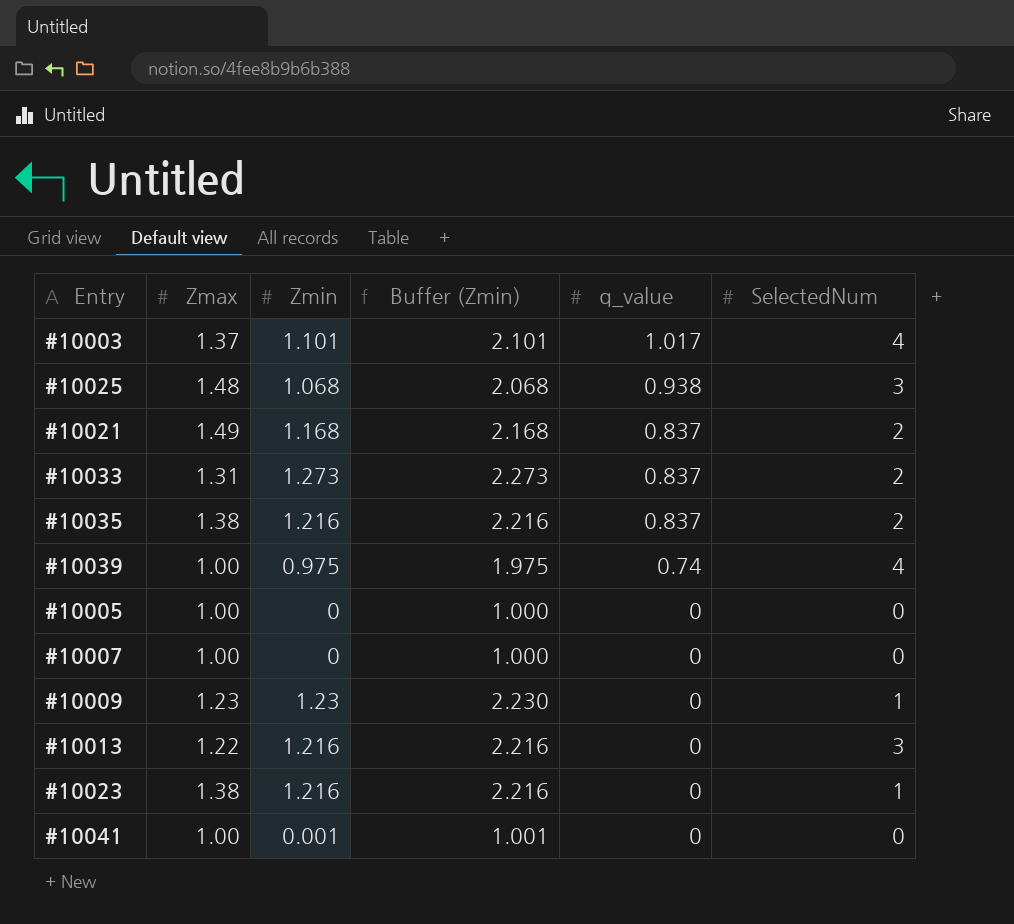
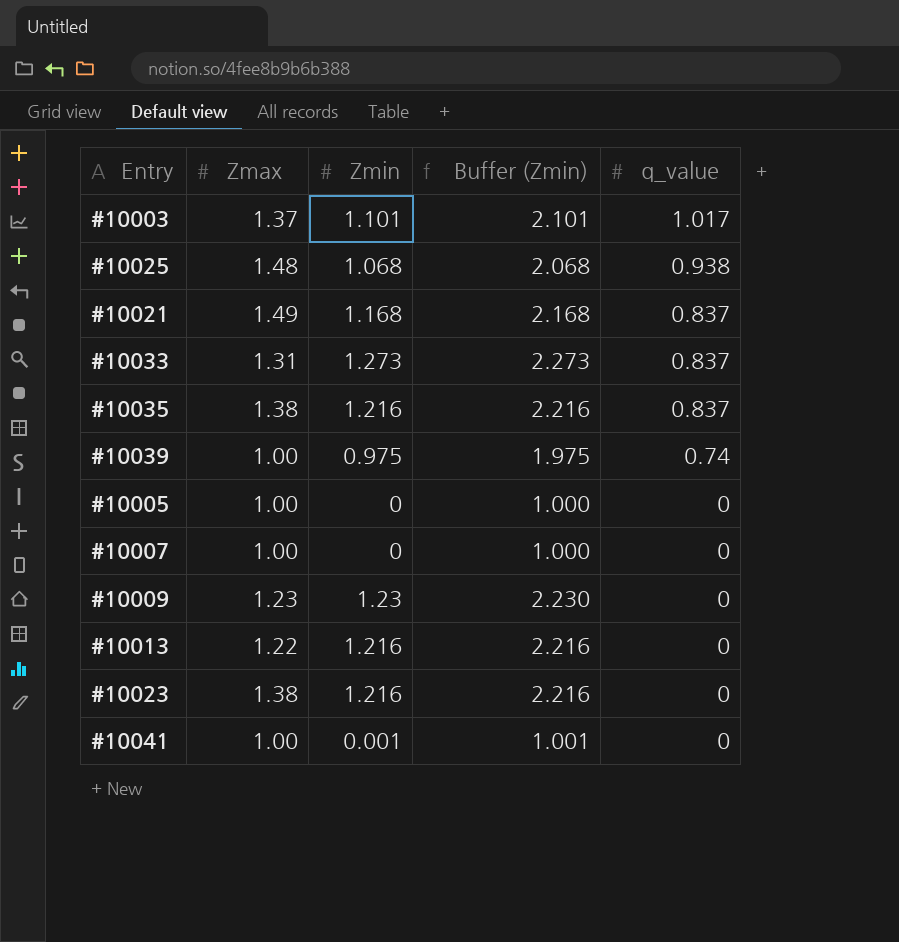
column SelectedNum | position: 6 -> none

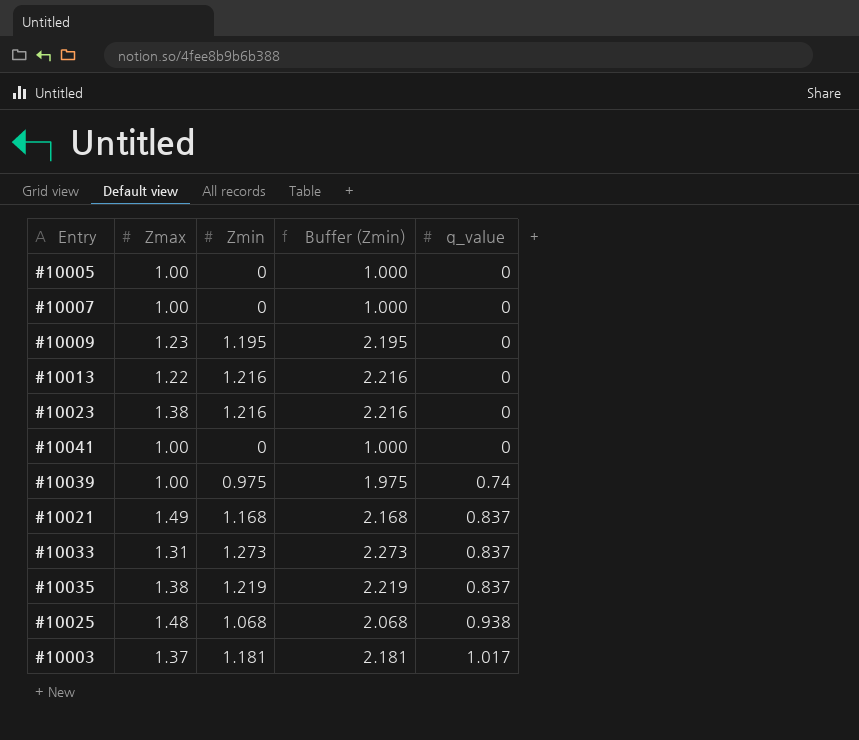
row order: q_value descending -> q_value ascending
#10009 | Zmin: 1.23 -> 1.195
#10009 | Buffer (Zmin): 2.230 -> 2.195
#10041 | Zmin: 0.001 -> 0
#10041 | Buffer (Zmin): 1.001 -> 1.000
#10035 | Zmin: 1.216 -> 1.219
#10035 | Buffer (Zmin): 2.216 -> 2.219
#10003 | Zmin: 1.101 -> 1.181
#10003 | Buffer (Zmin): 2.101 -> 2.181

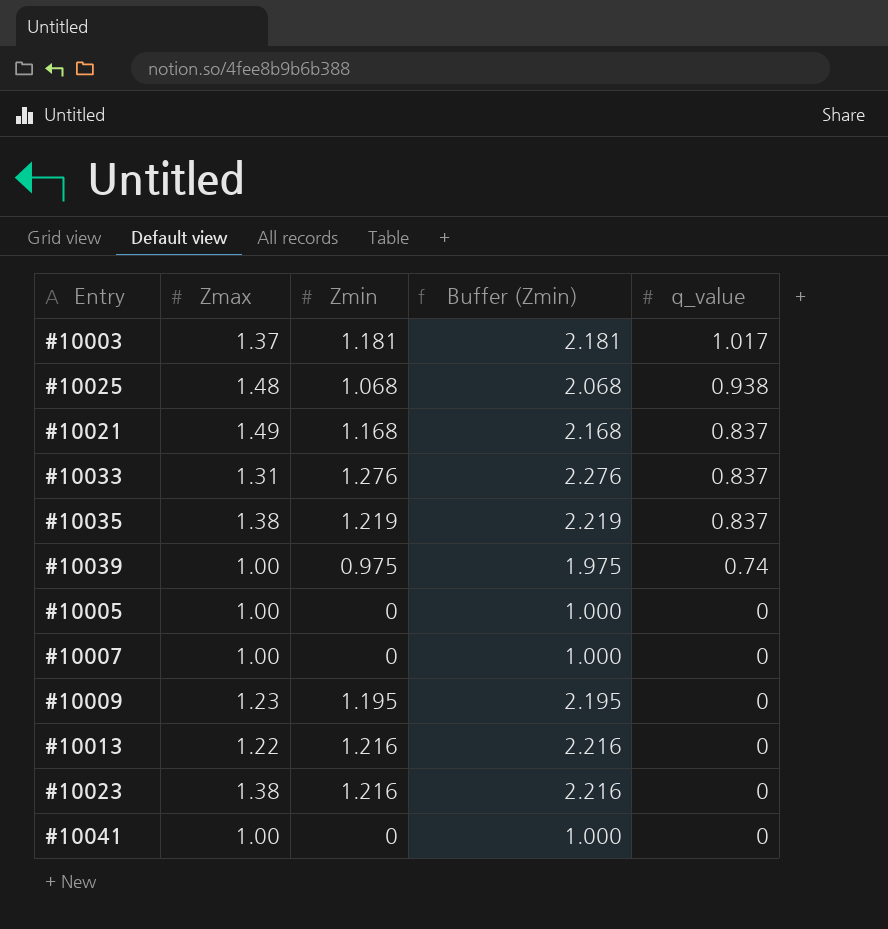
row order: q_value ascending -> q_value descending
#10033 | Zmin: 1.273 -> 1.276
#10033 | Buffer (Zmin): 2.273 -> 2.276

